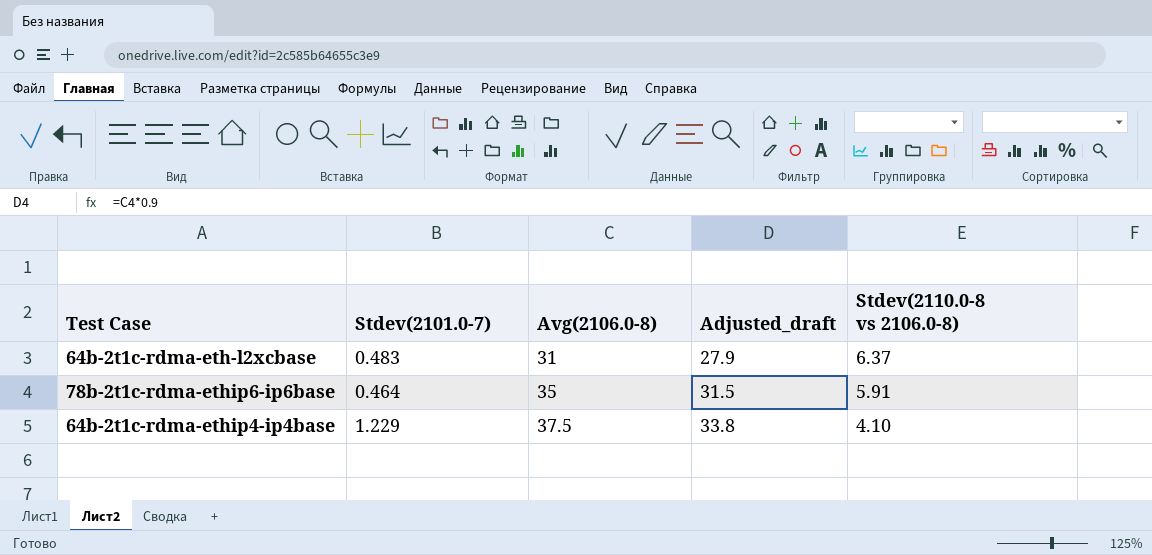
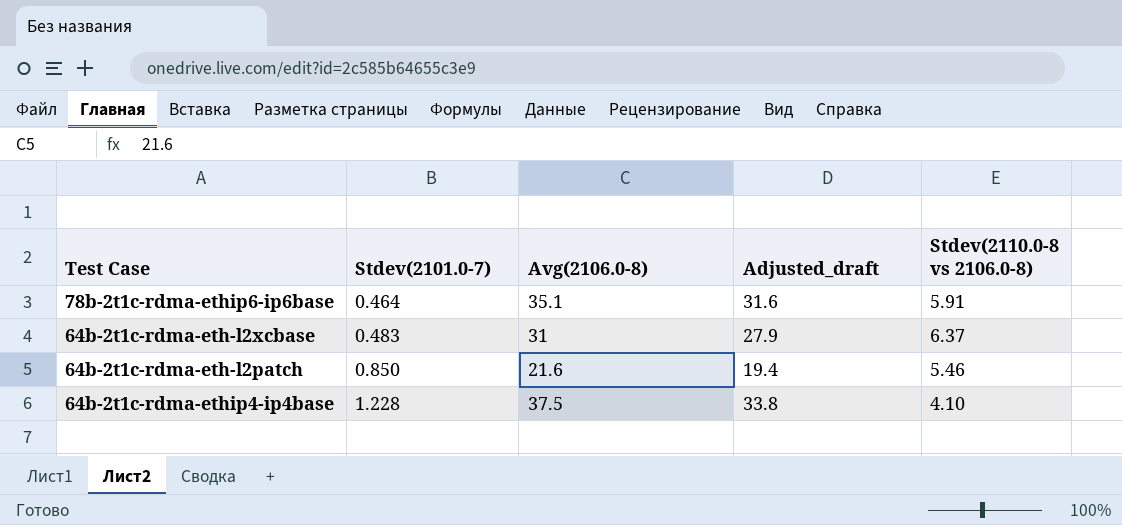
row order: Avg(2106.0-8) ascending -> Stdev(2101.0-7) ascending
78b-2t1c-rdma-ethip6-ip6base | Avg(2106.0-8): 35 -> 35.1
78b-2t1c-rdma-ethip6-ip6base | Adjusted_draft: 31.5 -> 31.6
row 64b-2t1c-rdma-eth-l2patch: none -> 0.850 | 21.6 | 19.4 | 5.46
64b-2t1c-rdma-ethip4-ip4base | Stdev(2101.0-7): 1.229 -> 1.228

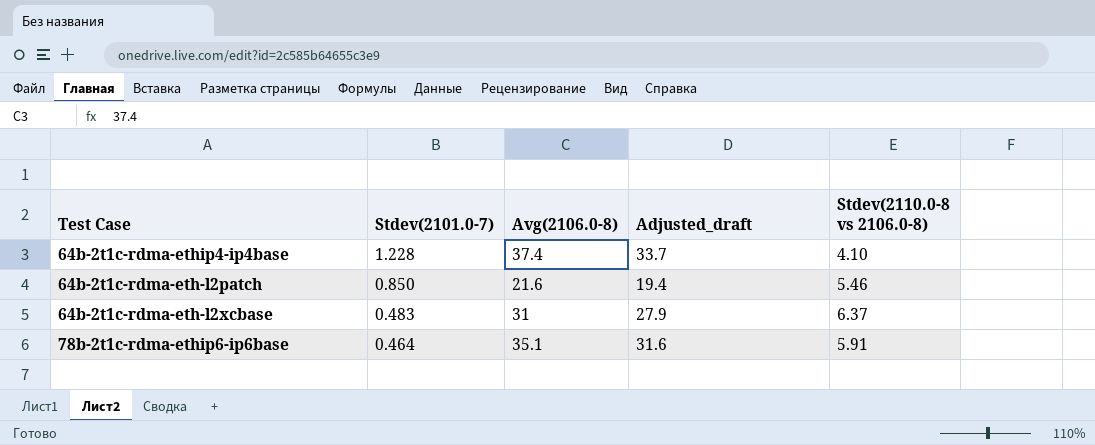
row order: Stdev(2101.0-7) ascending -> Stdev(2101.0-7) descending
64b-2t1c-rdma-ethip4-ip4base | Avg(2106.0-8): 37.5 -> 37.4
64b-2t1c-rdma-ethip4-ip4base | Adjusted_draft: 33.8 -> 33.7

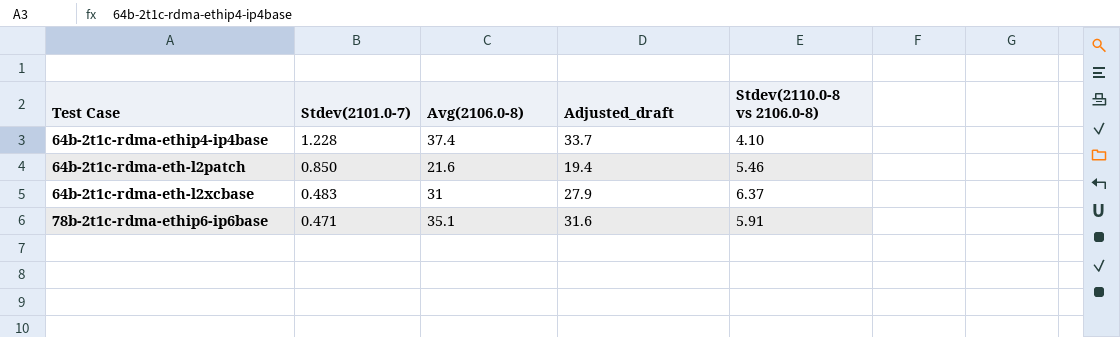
78b-2t1c-rdma-ethip6-ip6base | Stdev(2101.0-7): 0.464 -> 0.471

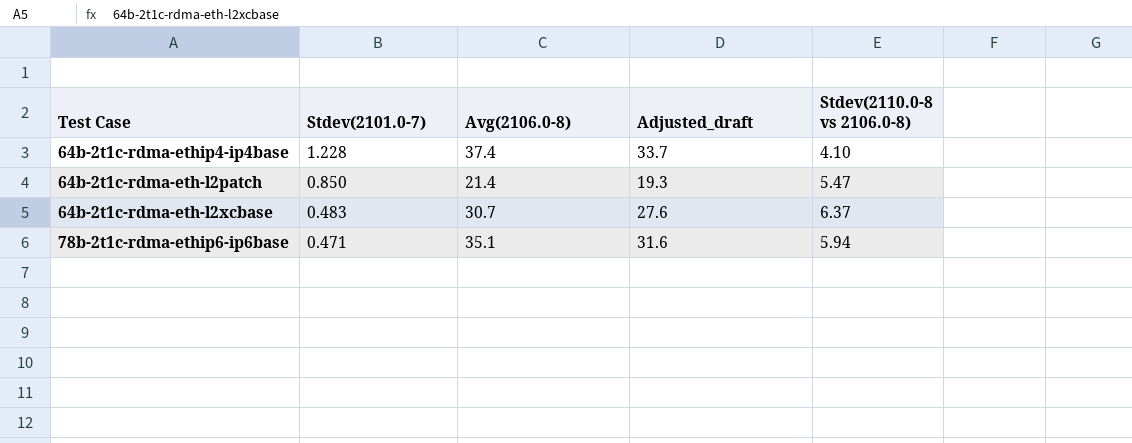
64b-2t1c-rdma-eth-l2patch | Avg(2106.0-8): 21.6 -> 21.4
64b-2t1c-rdma-eth-l2patch | Adjusted_draft: 19.4 -> 19.3
64b-2t1c-rdma-eth-l2patch | Stdev(2110.0-8 vs 2106.0-8): 5.46 -> 5.47
64b-2t1c-rdma-eth-l2xcbase | Avg(2106.0-8): 31 -> 30.7
64b-2t1c-rdma-eth-l2xcbase | Adjusted_draft: 27.9 -> 27.6
78b-2t1c-rdma-ethip6-ip6base | Stdev(2110.0-8 vs 2106.0-8): 5.91 -> 5.94

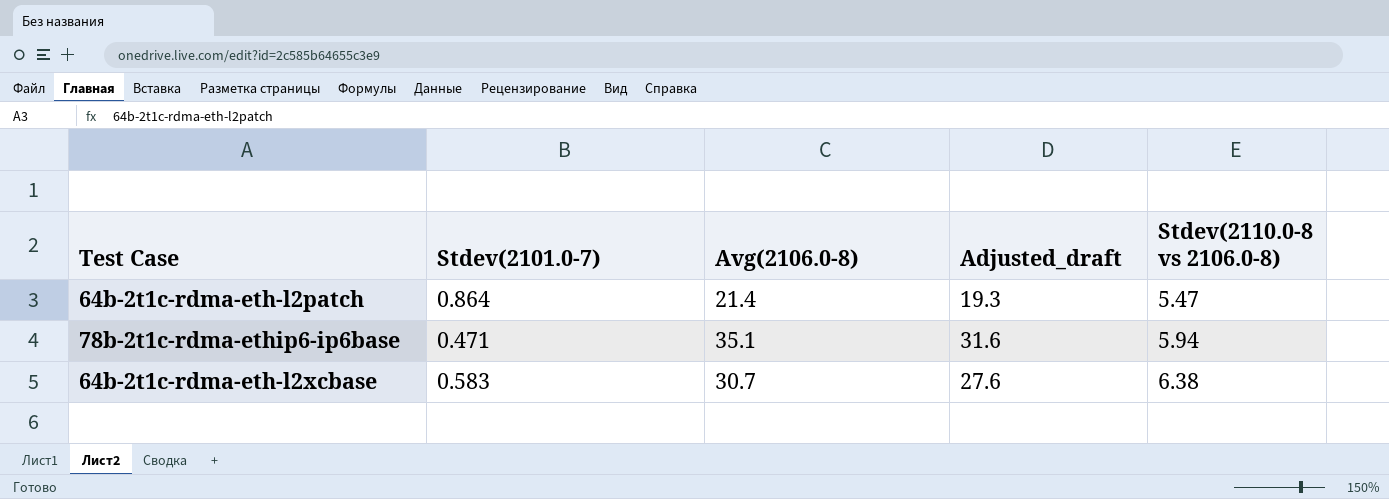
row order: Stdev(2101.0-7) descending -> Stdev(2110.0-8 vs 2106.0-8) ascending
row 64b-2t1c-rdma-ethip4-ip4base: 1.228 | 37.4 | 33.7 | 4.10 -> none
64b-2t1c-rdma-eth-l2patch | Stdev(2101.0-7): 0.850 -> 0.864
64b-2t1c-rdma-eth-l2xcbase | Stdev(2101.0-7): 0.483 -> 0.583
64b-2t1c-rdma-eth-l2xcbase | Stdev(2110.0-8 vs 2106.0-8): 6.37 -> 6.38

